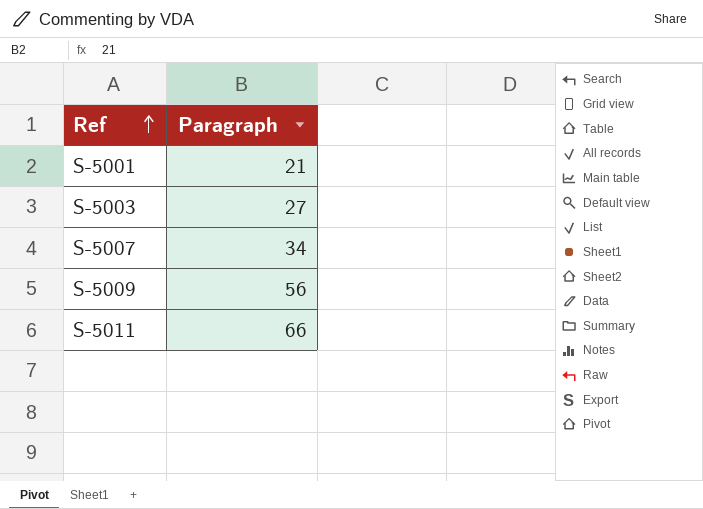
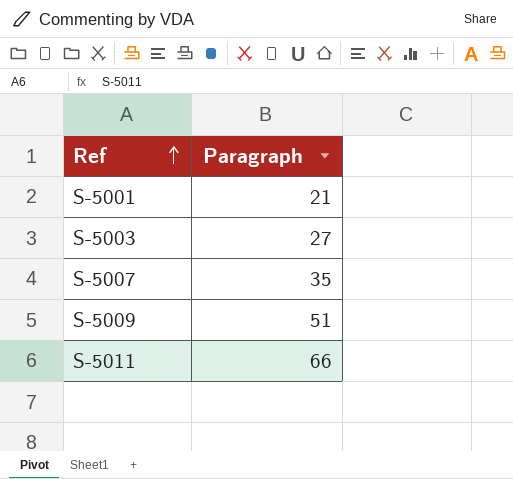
S-5007 | Paragraph: 34 -> 35
S-5009 | Paragraph: 56 -> 51

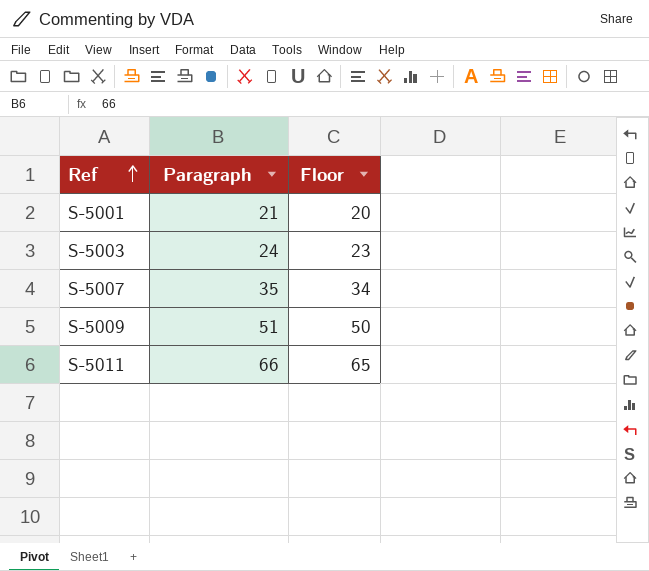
column Floor | formula: none -> [Paragraph] - 1
S-5003 | Paragraph: 27 -> 24

